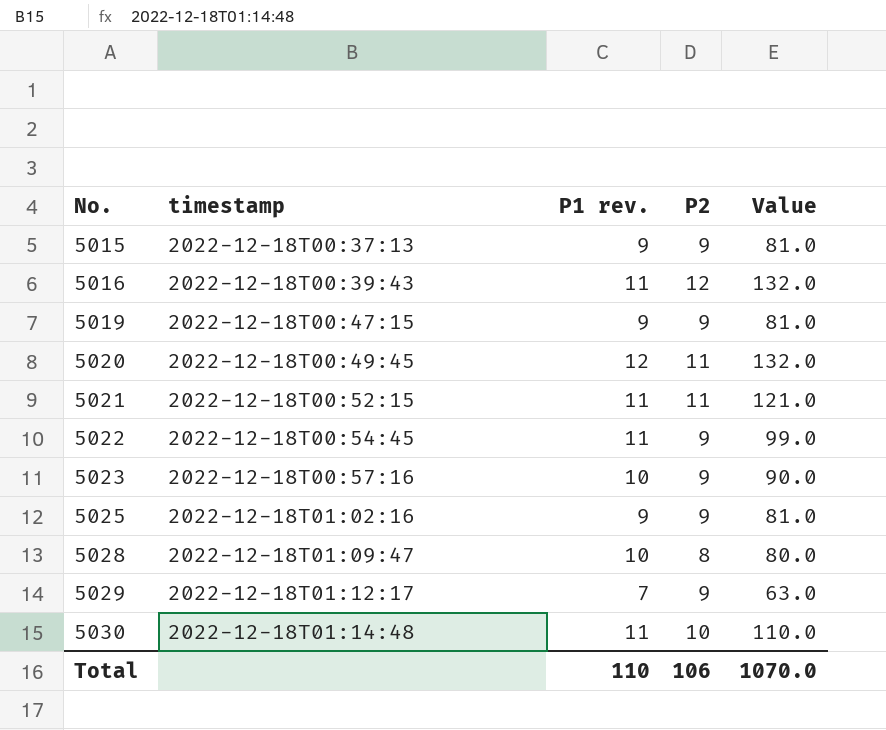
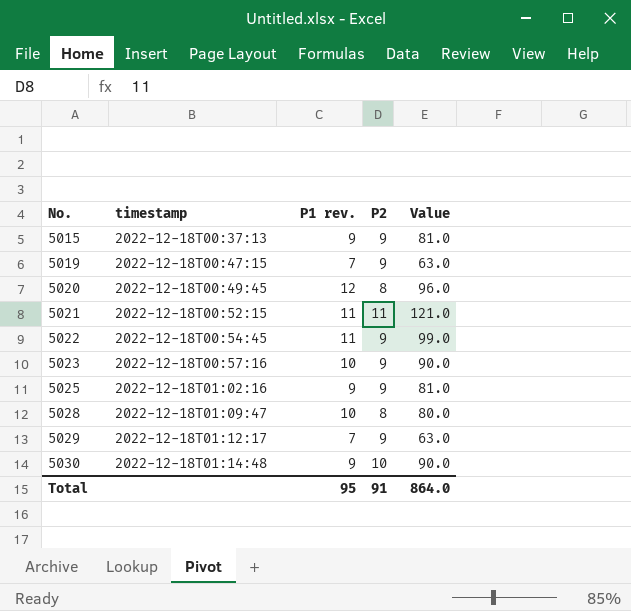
row 5016: 2022-12-18T00:39:43 | 11 | 12 | 132.0 -> none
5019 | P1 rev.: 9 -> 7
5019 | Value: 81.0 -> 63.0
5020 | P2: 11 -> 8
5020 | Value: 132.0 -> 96.0
5030 | P1 rev.: 11 -> 9
5030 | Value: 110.0 -> 90.0
Total | P1 rev.: 110 -> 95
Total | P2: 106 -> 91
Total | Value: 1070.0 -> 864.0

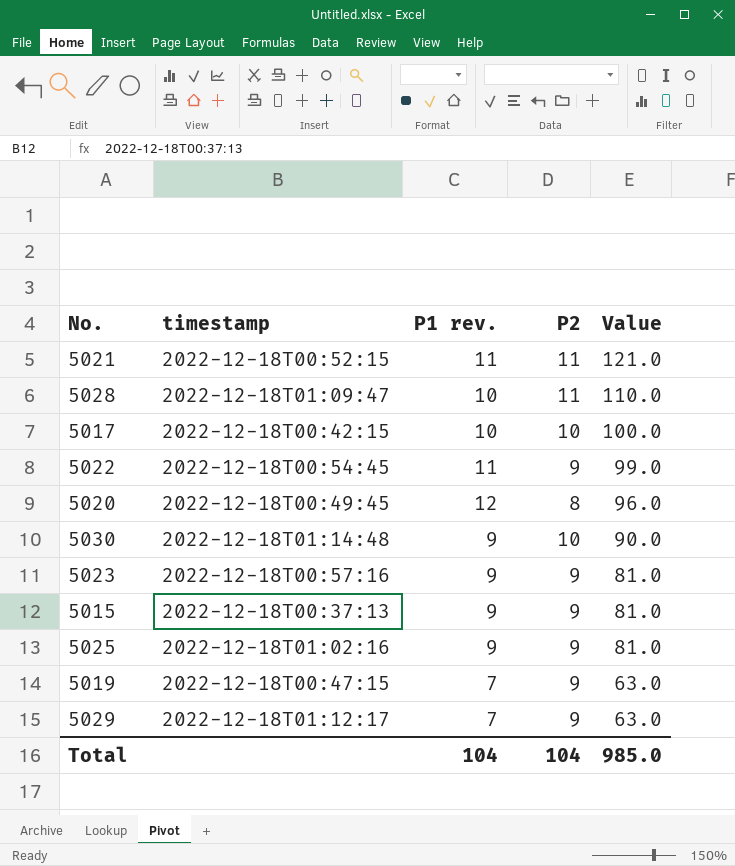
row order: No. ascending -> Value descending
5028 | P2: 8 -> 11
5028 | Value: 80.0 -> 110.0
row 5017: none -> 2022-12-18T00:42:15 | 10 | 10 | 100.0
5023 | P1 rev.: 10 -> 9
5023 | Value: 90.0 -> 81.0
Total | P1 rev.: 95 -> 104
Total | P2: 91 -> 104
Total | Value: 864.0 -> 985.0

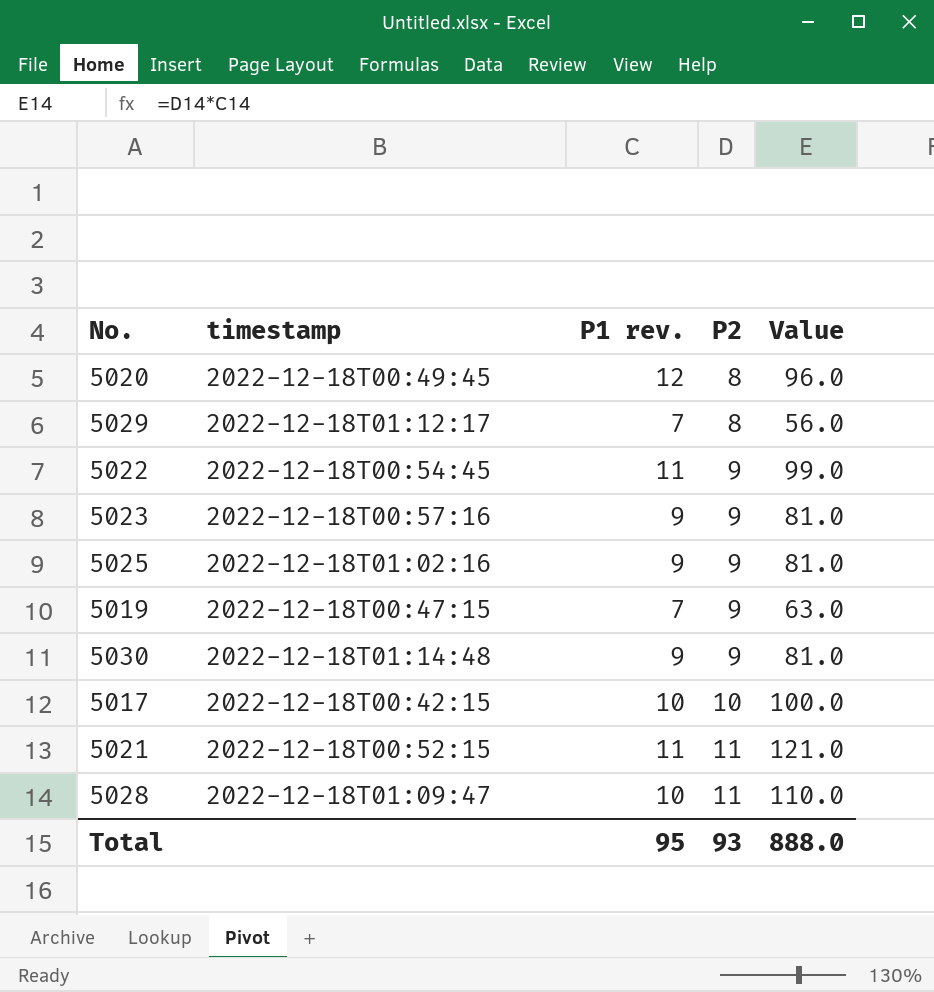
row order: Value descending -> P2 ascending
row 5015: 2022-12-18T00:37:13 | 9 | 9 | 81.0 -> none
5029 | P2: 9 -> 8
5029 | Value: 63.0 -> 56.0
5030 | P2: 10 -> 9
5030 | Value: 90.0 -> 81.0
Total | P1 rev.: 104 -> 95
Total | P2: 104 -> 93
Total | Value: 985.0 -> 888.0

